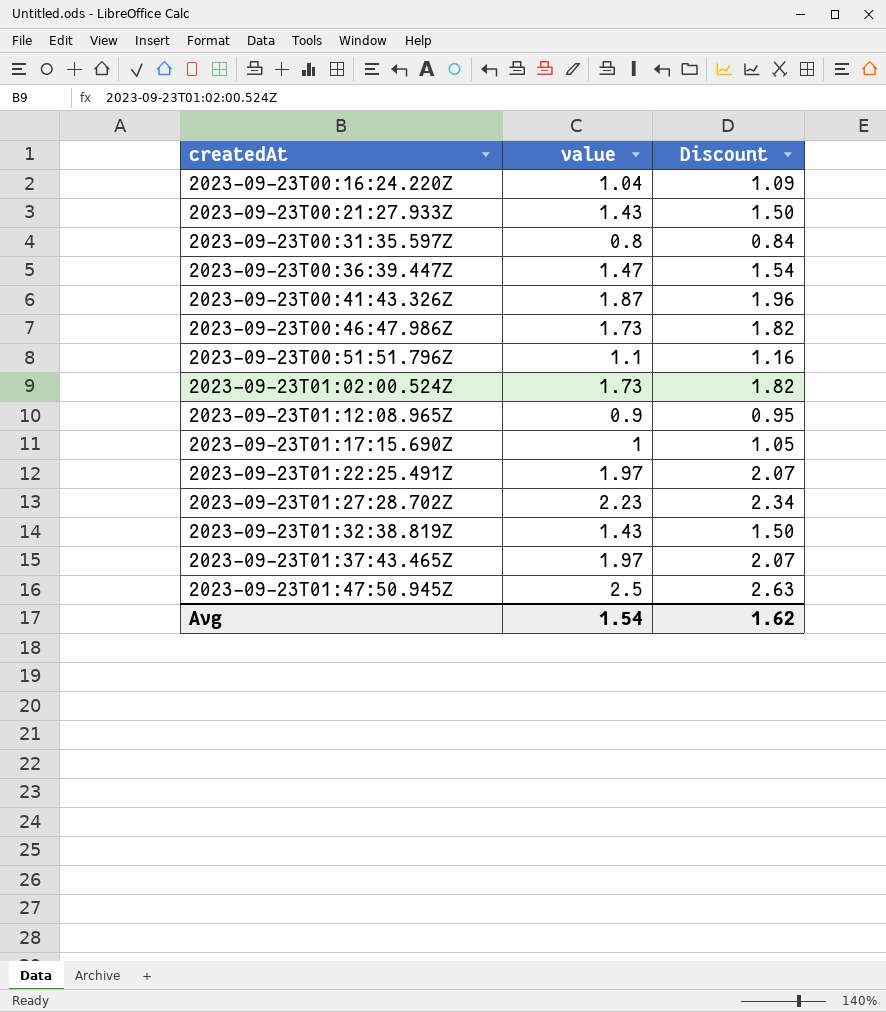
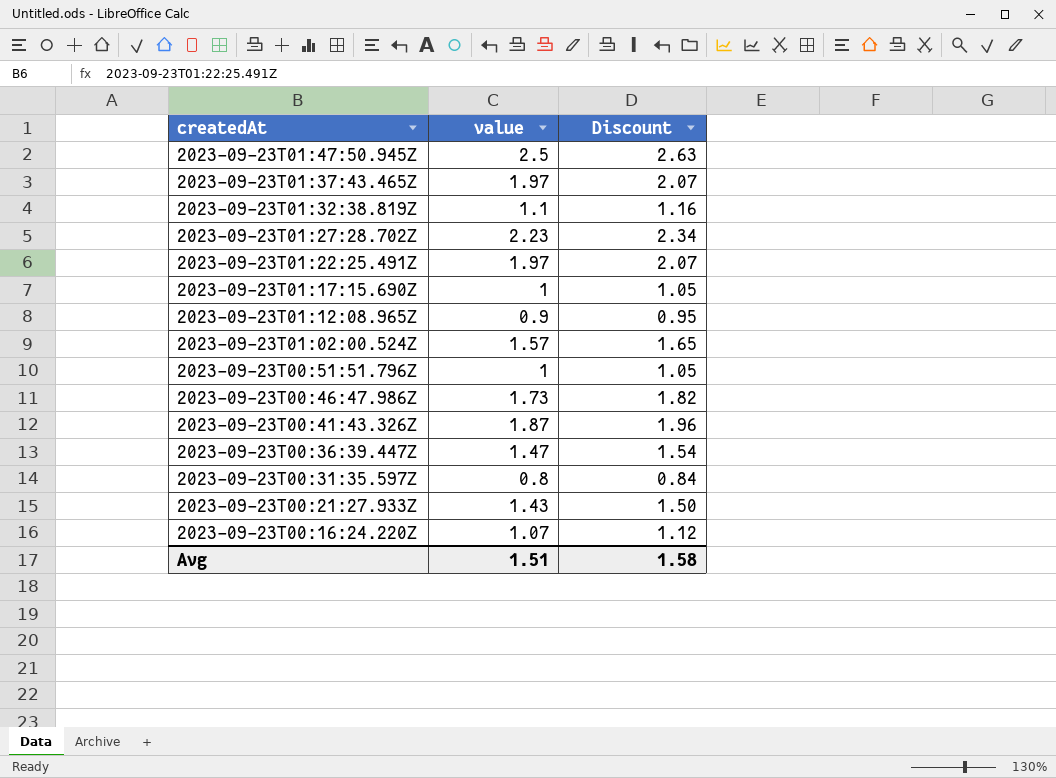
row order: createdAt ascending -> createdAt descending
2023-09-23T01:32:38.819Z | value: 1.43 -> 1.1
2023-09-23T01:32:38.819Z | Discount: 1.50 -> 1.16
2023-09-23T01:02:00.524Z | value: 1.73 -> 1.57
2023-09-23T01:02:00.524Z | Discount: 1.82 -> 1.65
2023-09-23T00:51:51.796Z | value: 1.1 -> 1
2023-09-23T00:51:51.796Z | Discount: 1.16 -> 1.05
2023-09-23T00:16:24.220Z | value: 1.04 -> 1.07
2023-09-23T00:16:24.220Z | Discount: 1.09 -> 1.12
Avg | value: 1.54 -> 1.51
Avg | Discount: 1.62 -> 1.58

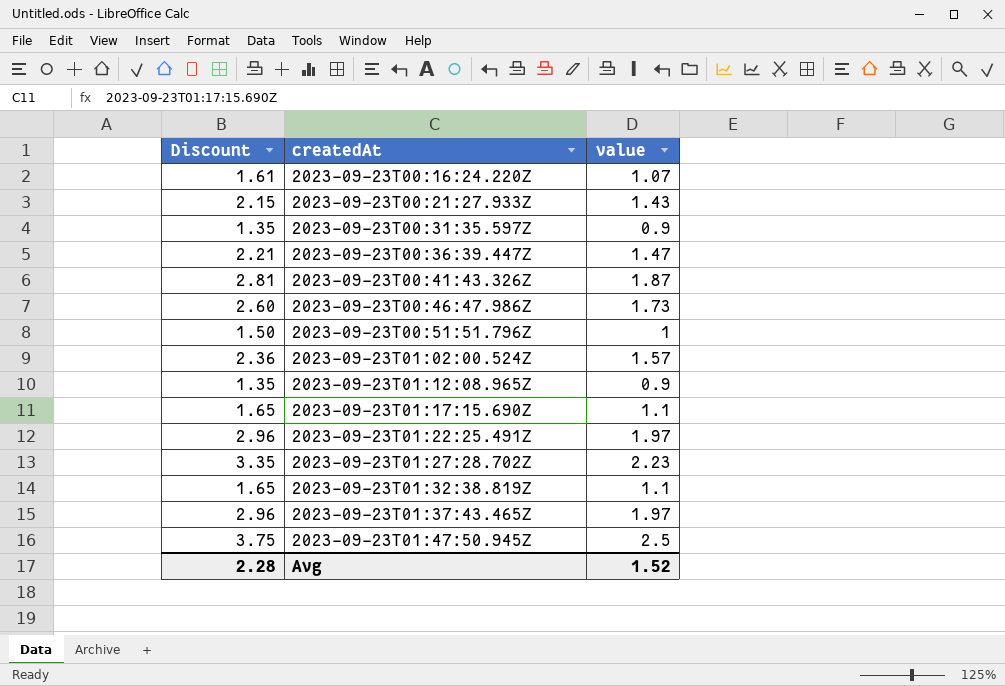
row order: createdAt descending -> createdAt ascending
column Discount | formula: [value] * 1.05 -> [value] * 1.5
column Discount | position: 3 -> 1
2023-09-23T00:31:35.597Z | value: 0.8 -> 0.9
2023-09-23T01:17:15.690Z | value: 1 -> 1.1
Avg | Discount: 1.58 -> 2.28
Avg | value: 1.51 -> 1.52

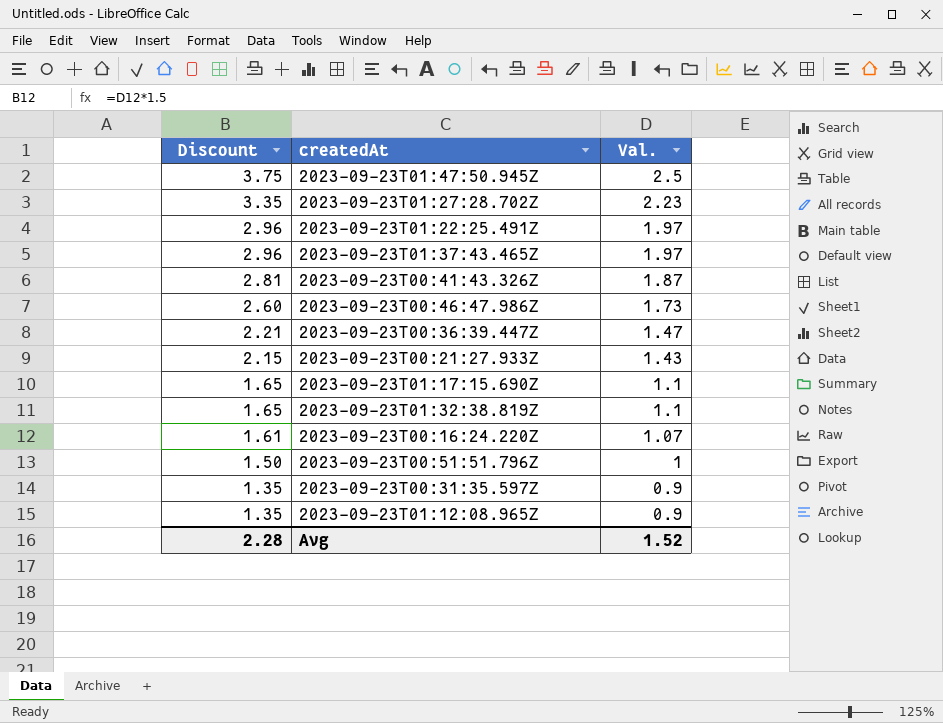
row order: createdAt ascending -> Discount descending
column name: value -> Val.
row 2023-09-23T01:02:00.524Z: 2.36 | 1.57 -> none

